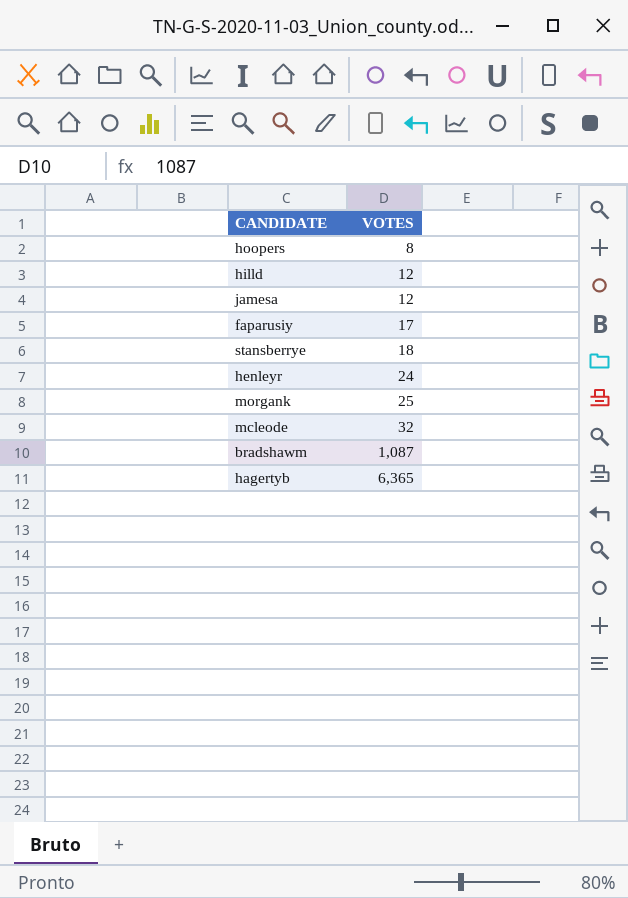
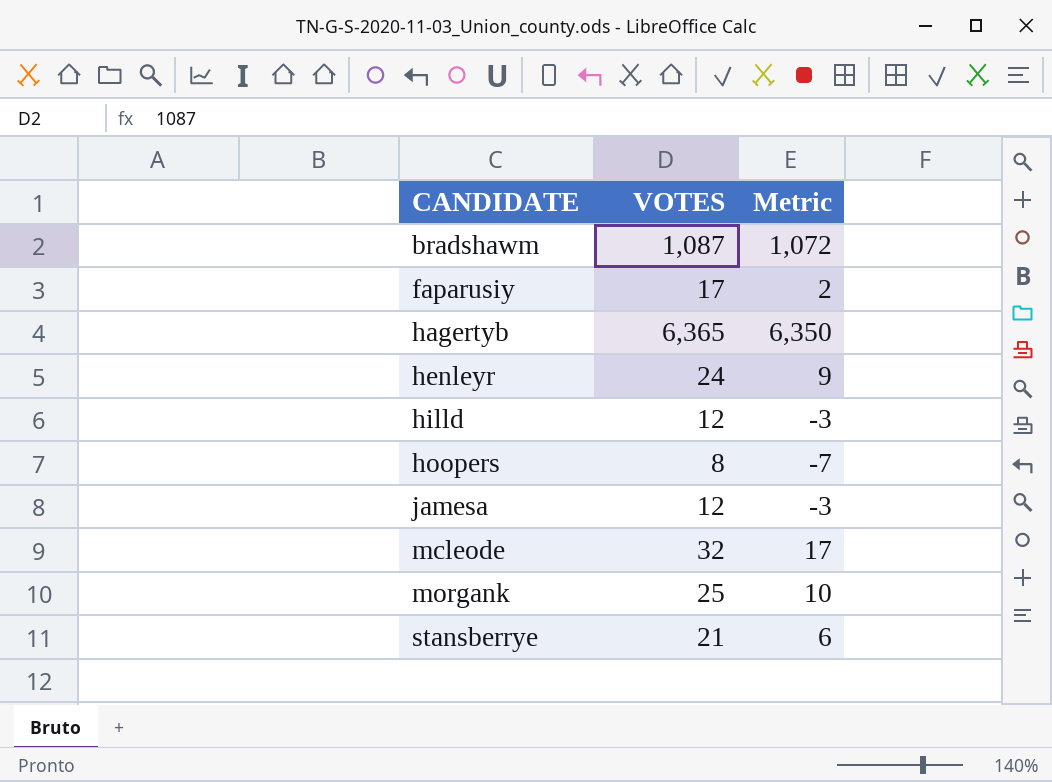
row order: VOTES ascending -> CANDIDATE ascending
column Metric | formula: none -> [VOTES] - 15
stansberrye | VOTES: 18 -> 21

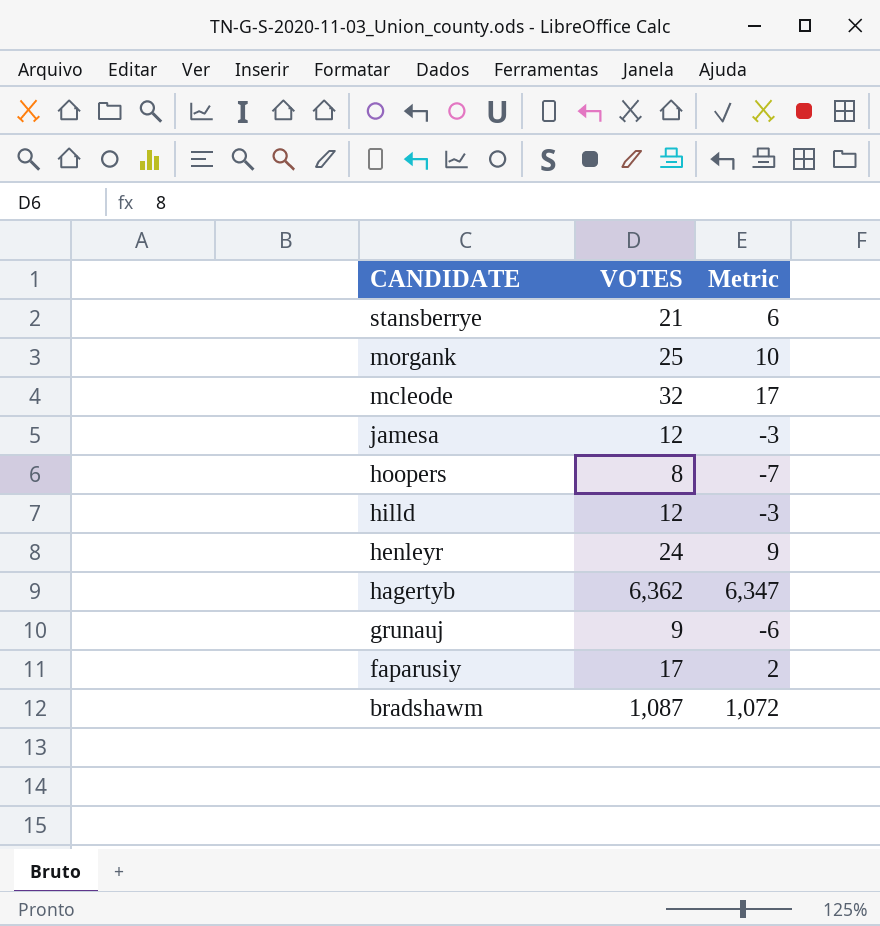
row order: CANDIDATE ascending -> CANDIDATE descending
hagertyb | VOTES: 6,365 -> 6,362
hagertyb | Metric: 6,350 -> 6,347
row grunauj: none -> 9 | -6

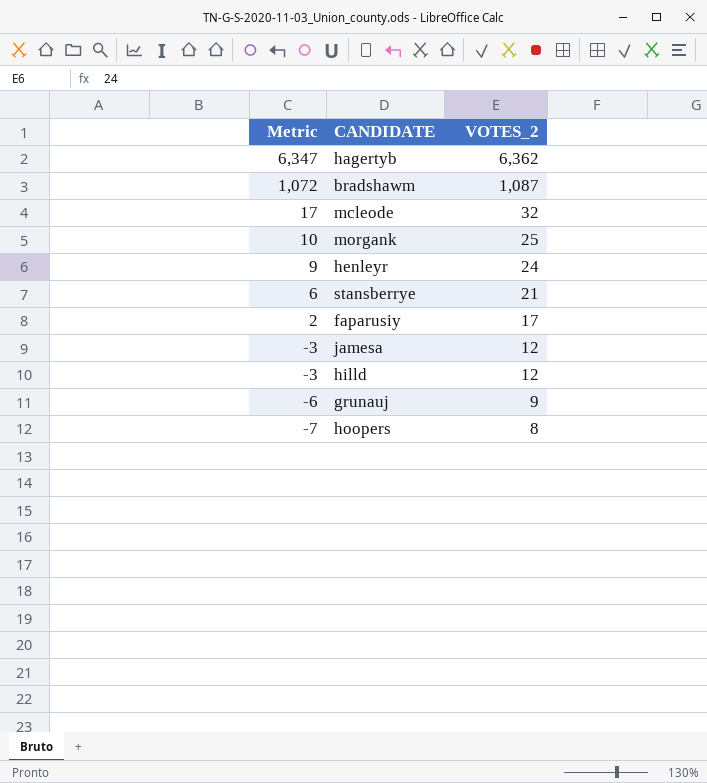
row order: CANDIDATE descending -> Metric descending
column Metric | position: 3 -> 1
column name: VOTES -> VOTES_2

